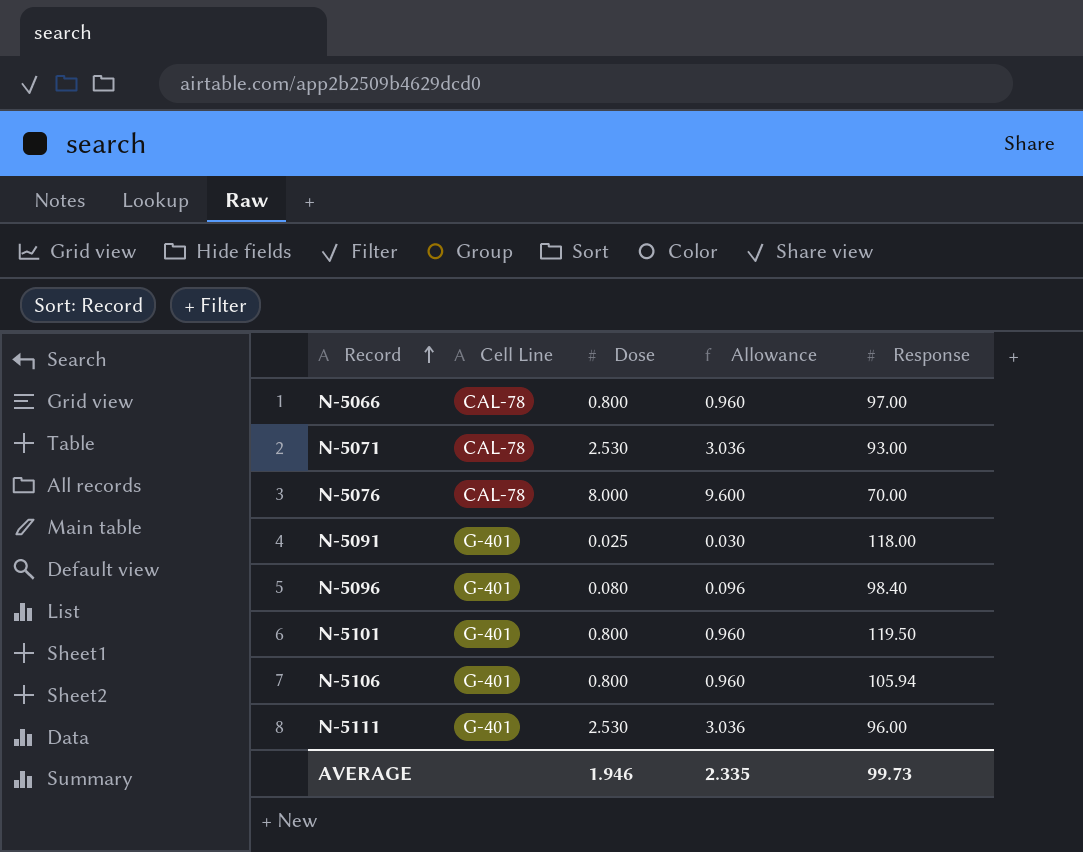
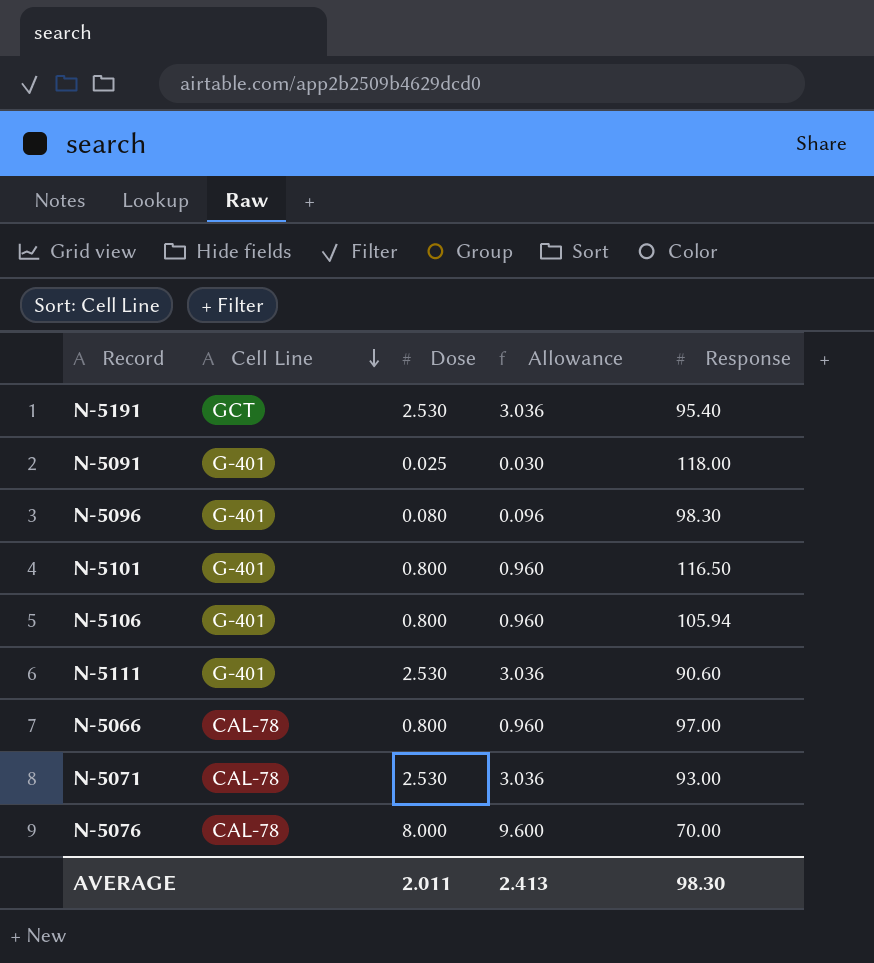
row order: Record ascending -> Cell Line descending
row N-5191: none -> GCT | 2.530 | 3.036 | 95.40
N-5096 | Response: 98.40 -> 98.30
N-5101 | Response: 119.50 -> 116.50
N-5111 | Response: 96.00 -> 90.60
AVERAGE | Dose: 1.946 -> 2.011
AVERAGE | Allowance: 2.335 -> 2.413
AVERAGE | Response: 99.73 -> 98.30

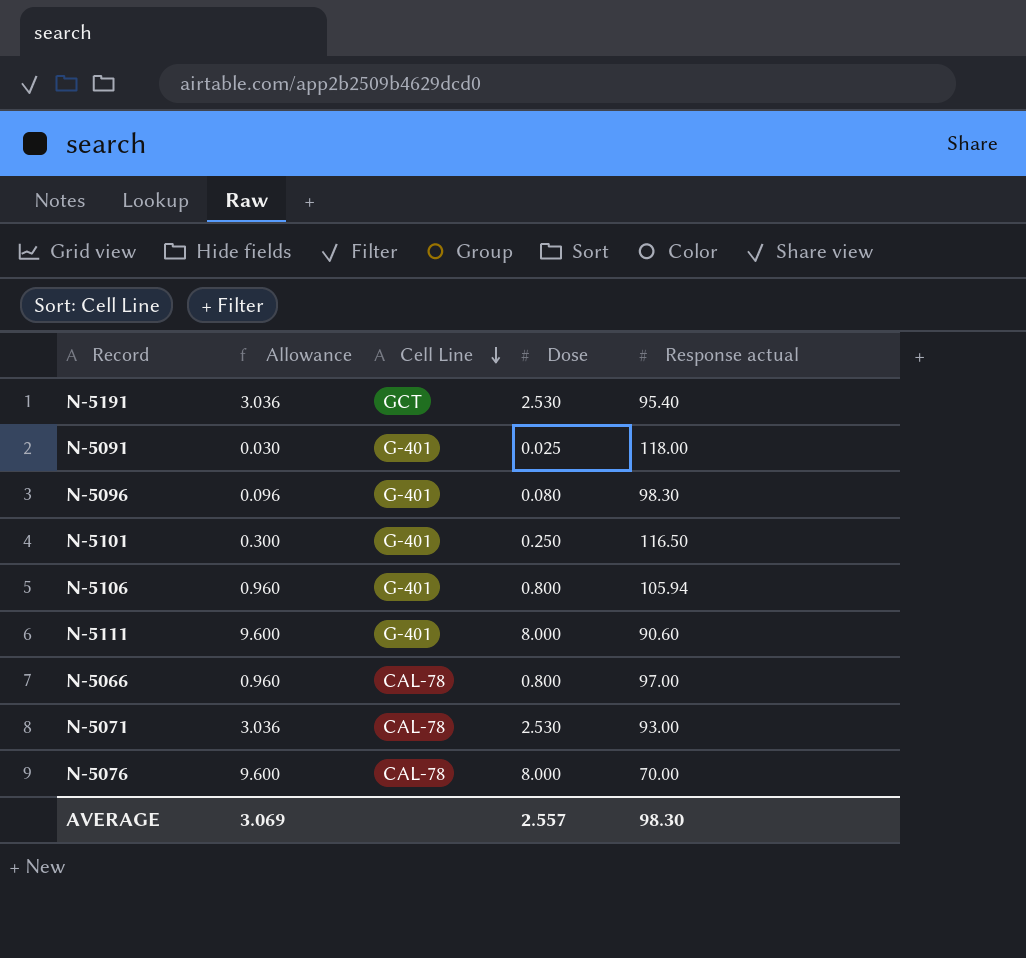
column Allowance | position: 4 -> 2
column name: Response -> Response actual
N-5101 | Allowance: 0.960 -> 0.300
N-5101 | Dose: 0.800 -> 0.250
N-5111 | Allowance: 3.036 -> 9.600
N-5111 | Dose: 2.530 -> 8.000
AVERAGE | Allowance: 2.413 -> 3.069
AVERAGE | Dose: 2.011 -> 2.557

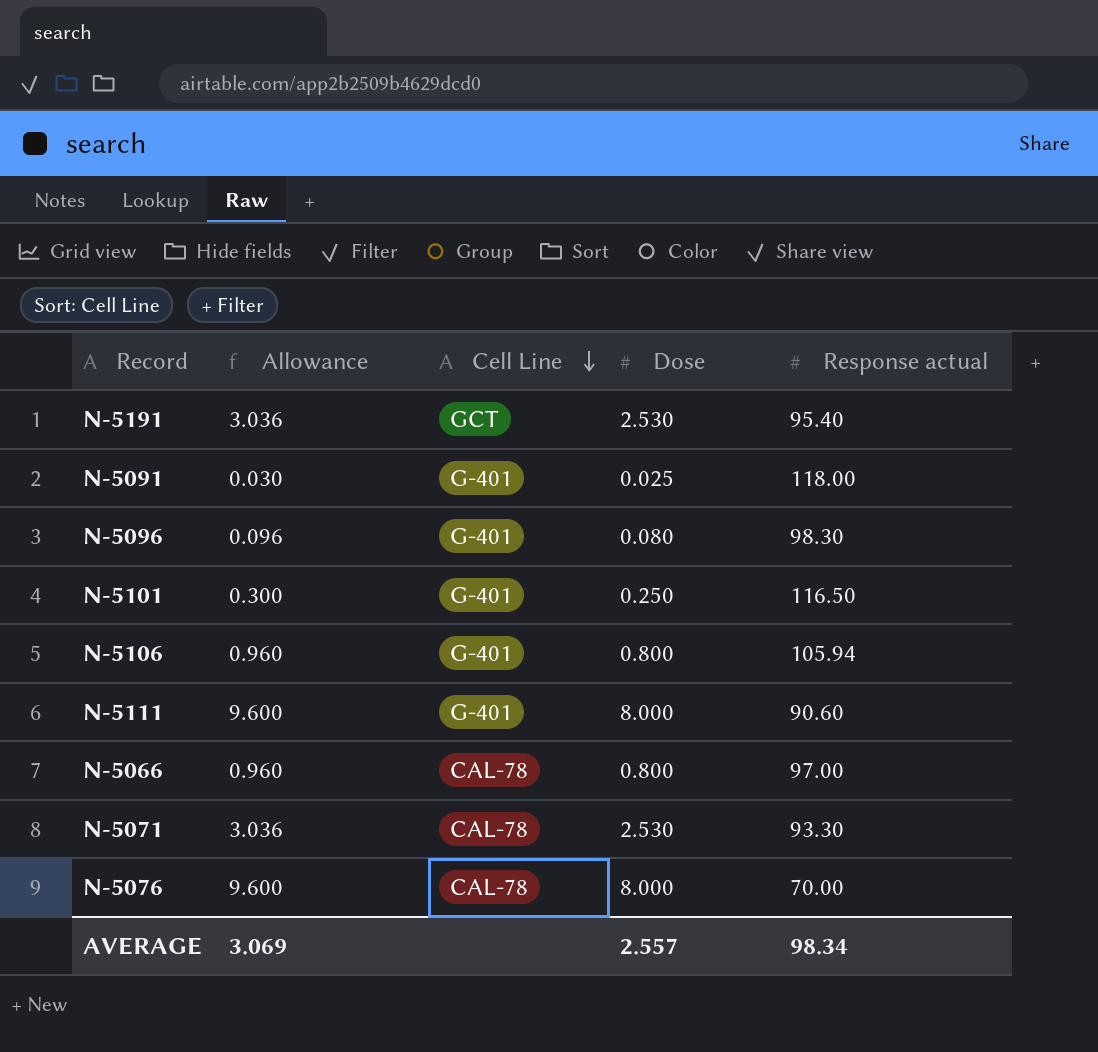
N-5071 | Response actual: 93.00 -> 93.30
AVERAGE | Response actual: 98.30 -> 98.34

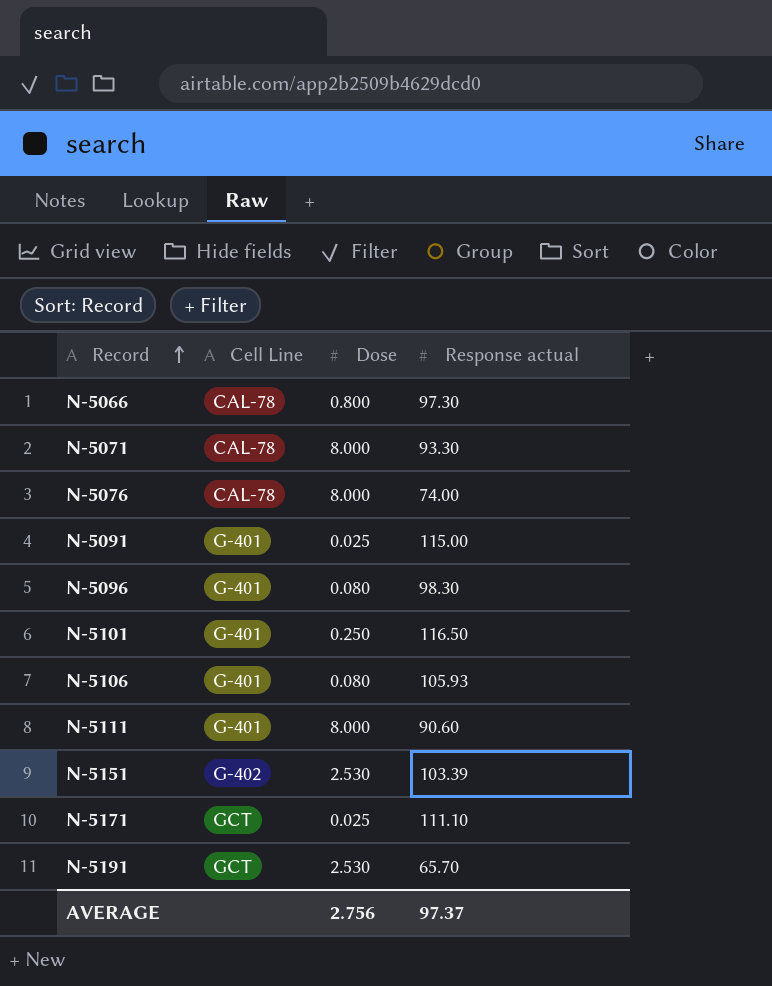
row order: Cell Line descending -> Record ascending
column Allowance | formula: [Dose] * 1.2 -> none
N-5066 | Response actual: 97.00 -> 97.30
N-5071 | Dose: 2.530 -> 8.000
N-5076 | Response actual: 70.00 -> 74.00
N-5091 | Response actual: 118.00 -> 115.00
N-5106 | Dose: 0.800 -> 0.080
N-5106 | Response actual: 105.94 -> 105.93
row N-5151: none -> G-402 | 2.530 | 103.39
row N-5171: none -> GCT | 0.025 | 111.10
N-5191 | Response actual: 95.40 -> 65.70
AVERAGE | Dose: 2.557 -> 2.756
AVERAGE | Response actual: 98.34 -> 97.37

